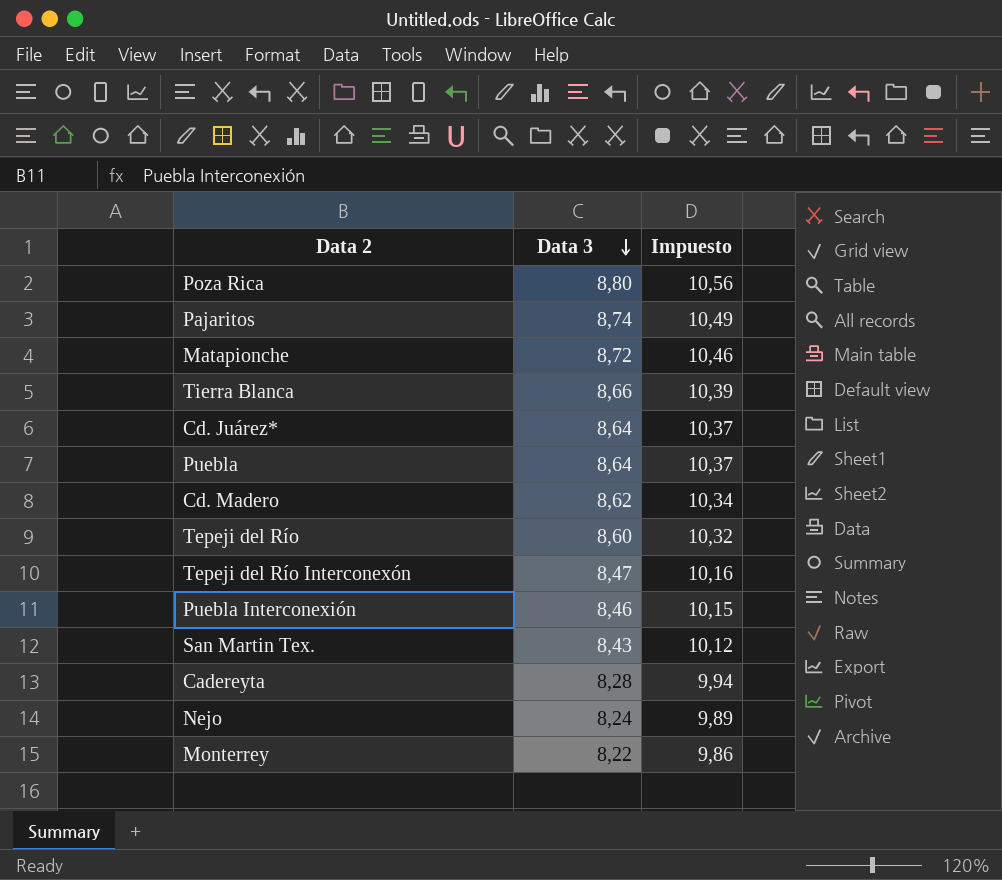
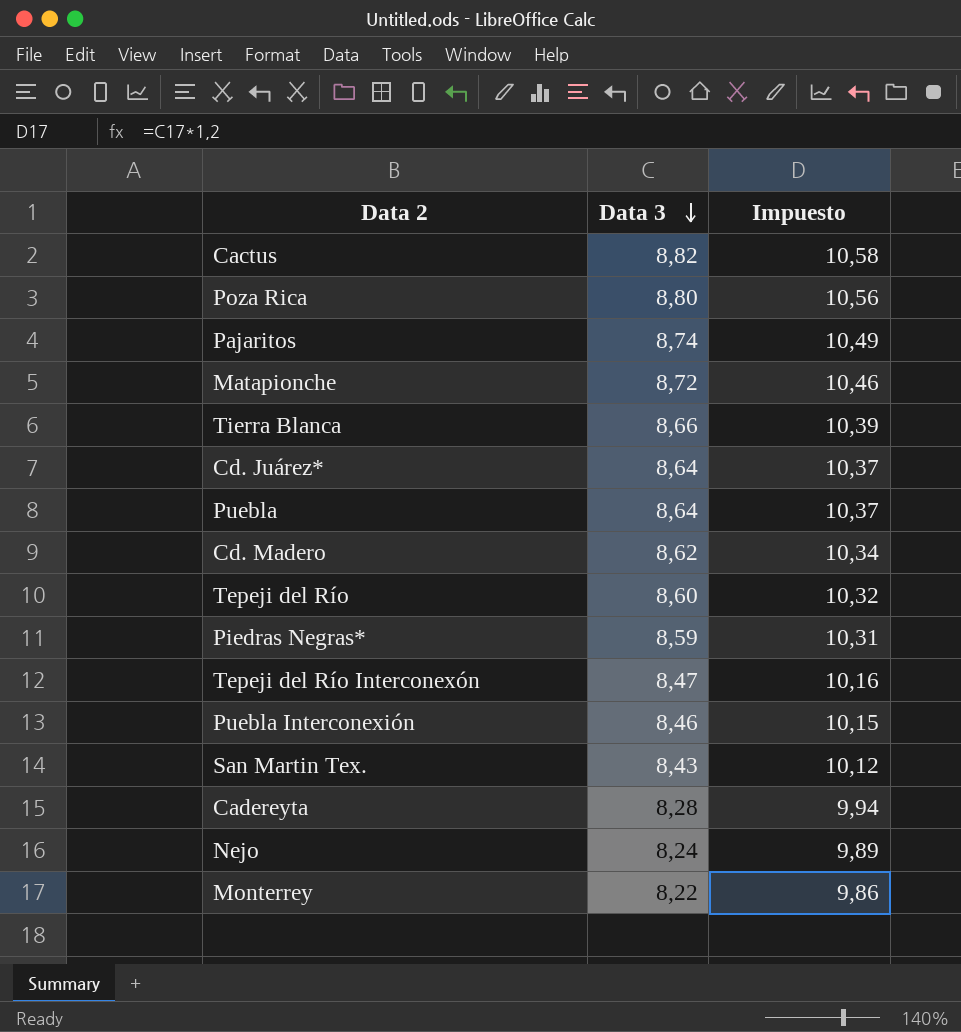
row Cactus: none -> 8,82 | 10,58
row Piedras Negras*: none -> 8,59 | 10,31

